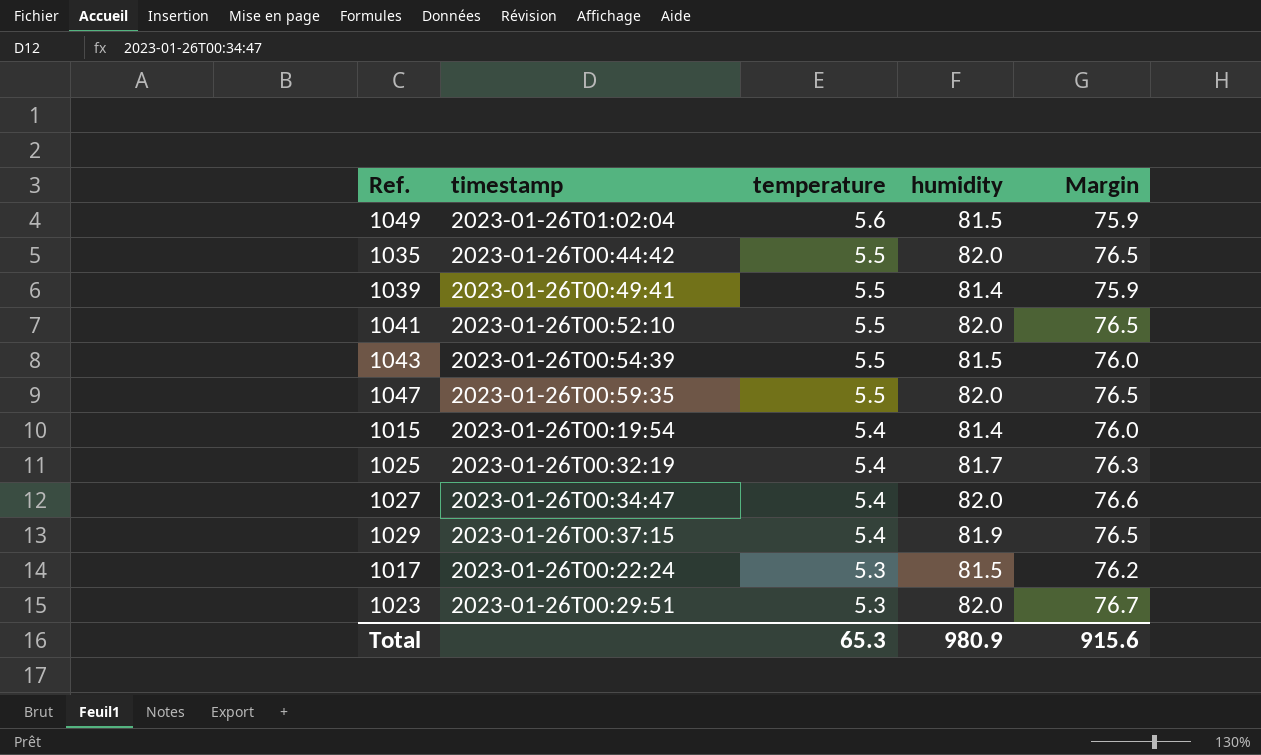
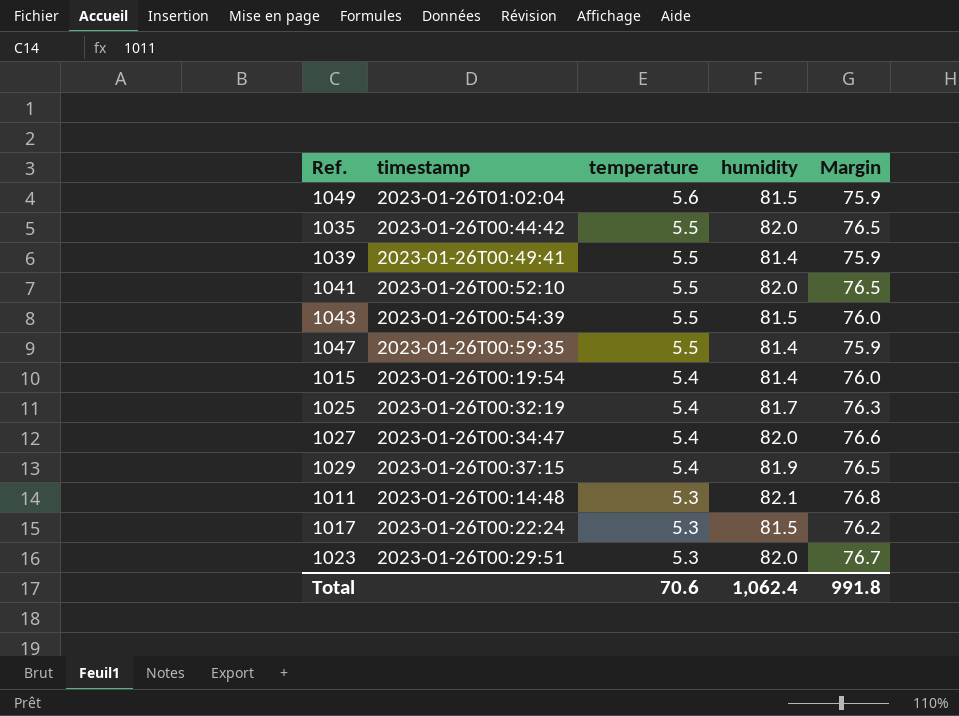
1047 | humidity: 82.0 -> 81.4
1047 | Margin: 76.5 -> 75.9
row 1011: none -> 2023-01-26T00:14:48 | 5.3 | 82.1 | 76.8
Total | temperature: 65.3 -> 70.6
Total | humidity: 980.9 -> 1,062.4
Total | Margin: 915.6 -> 991.8

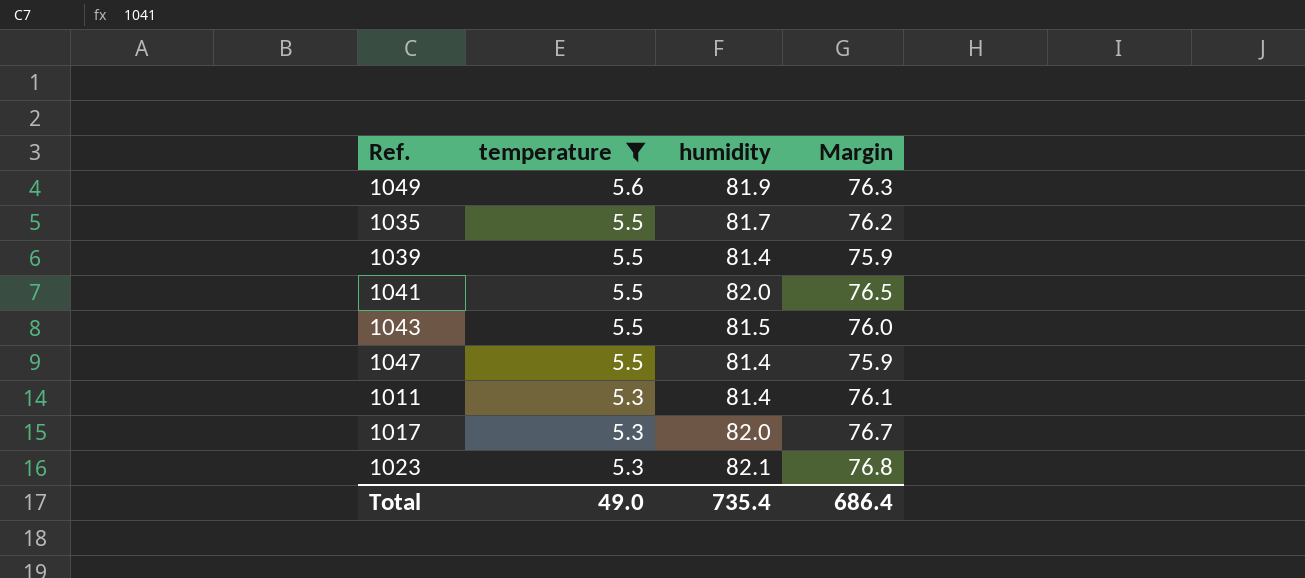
filter: none -> temperature != 5.4
column timestamp | position: 2 -> none
1049 | humidity: 81.5 -> 81.9
1049 | Margin: 75.9 -> 76.3
1035 | humidity: 82.0 -> 81.7
1035 | Margin: 76.5 -> 76.2
1011 | humidity: 82.1 -> 81.4
1011 | Margin: 76.8 -> 76.1
1017 | humidity: 81.5 -> 82.0
1017 | Margin: 76.2 -> 76.7
1023 | humidity: 82.0 -> 82.1
1023 | Margin: 76.7 -> 76.8
Total | temperature: 70.6 -> 49.0
Total | humidity: 1,062.4 -> 735.4
Total | Margin: 991.8 -> 686.4

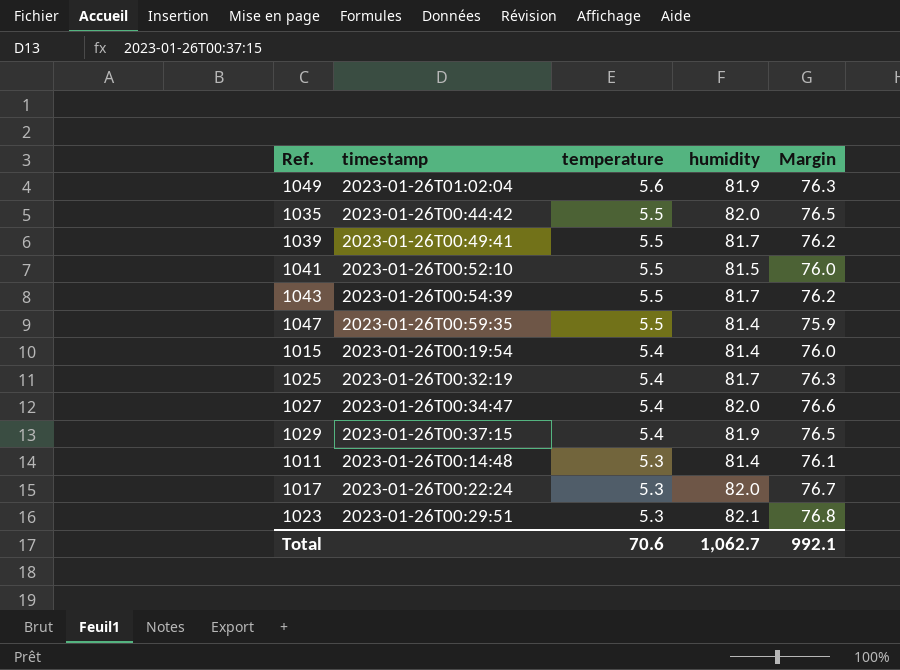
filter: temperature != 5.4 -> none
column timestamp | position: none -> 2
1035 | humidity: 81.7 -> 82.0
1035 | Margin: 76.2 -> 76.5
1039 | humidity: 81.4 -> 81.7
1039 | Margin: 75.9 -> 76.2
1041 | humidity: 82.0 -> 81.5
1041 | Margin: 76.5 -> 76.0
1043 | humidity: 81.5 -> 81.7
1043 | Margin: 76.0 -> 76.2
Total | temperature: 49.0 -> 70.6
Total | humidity: 735.4 -> 1,062.7
Total | Margin: 686.4 -> 992.1

